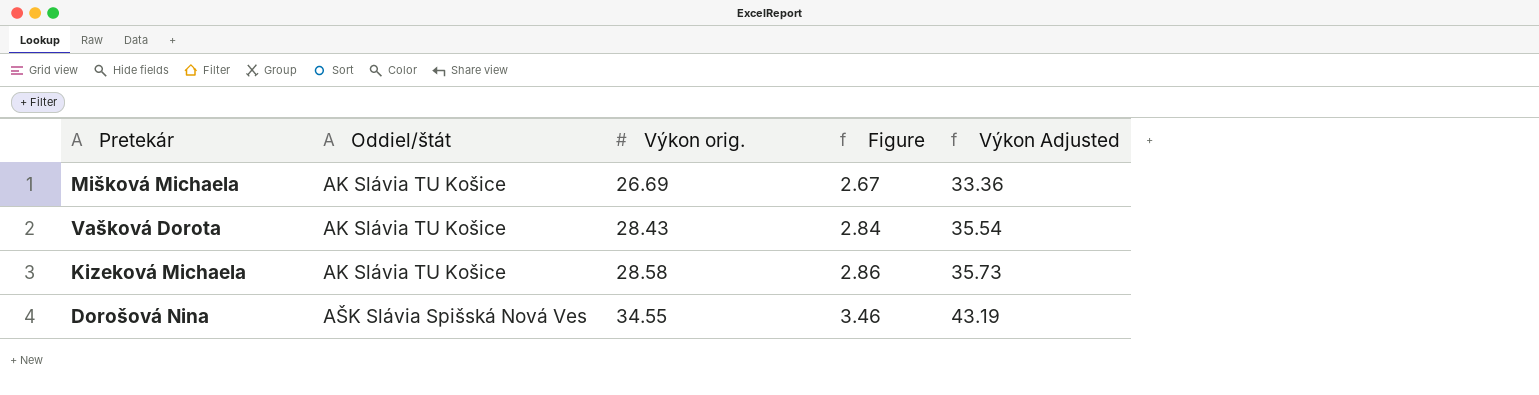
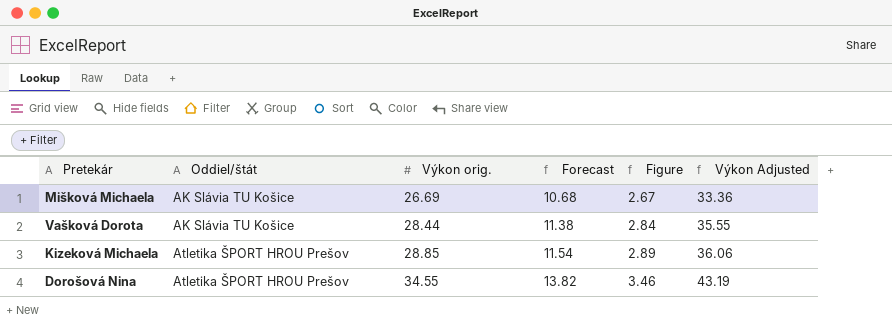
column Forecast | formula: none -> [Výkon orig.] * 0.4
Vašková Dorota | Výkon orig.: 28.43 -> 28.44
Vašková Dorota | Výkon Adjusted: 35.54 -> 35.55
Kizeková Michaela | Oddiel/štát: AK Slávia TU Košice -> Atletika ŠPORT HROU Prešov
Kizeková Michaela | Výkon orig.: 28.58 -> 28.85
Kizeková Michaela | Figure: 2.86 -> 2.89
Kizeková Michaela | Výkon Adjusted: 35.73 -> 36.06
Dorošová Nina | Oddiel/štát: AŠK Slávia Spišská Nová Ves -> Atletika ŠPORT HROU Prešov

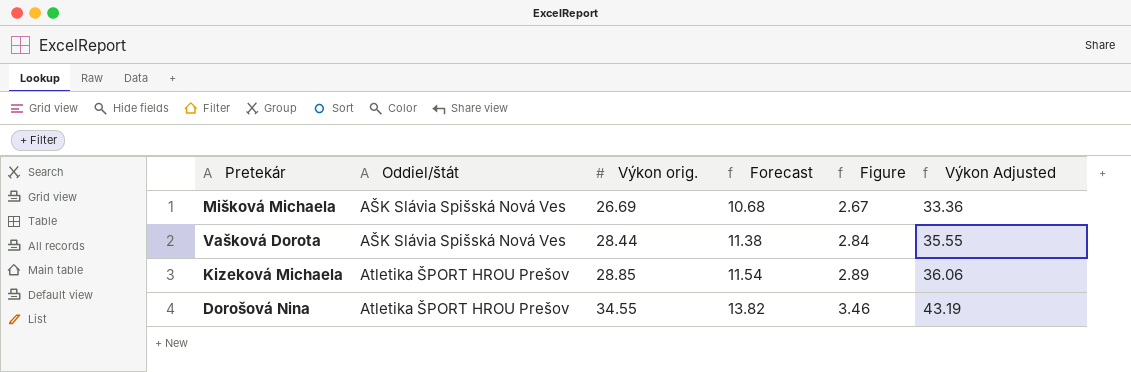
Mišková Michaela | Oddiel/štát: AK Slávia TU Košice -> AŠK Slávia Spišská Nová Ves
Vašková Dorota | Oddiel/štát: AK Slávia TU Košice -> AŠK Slávia Spišská Nová Ves

